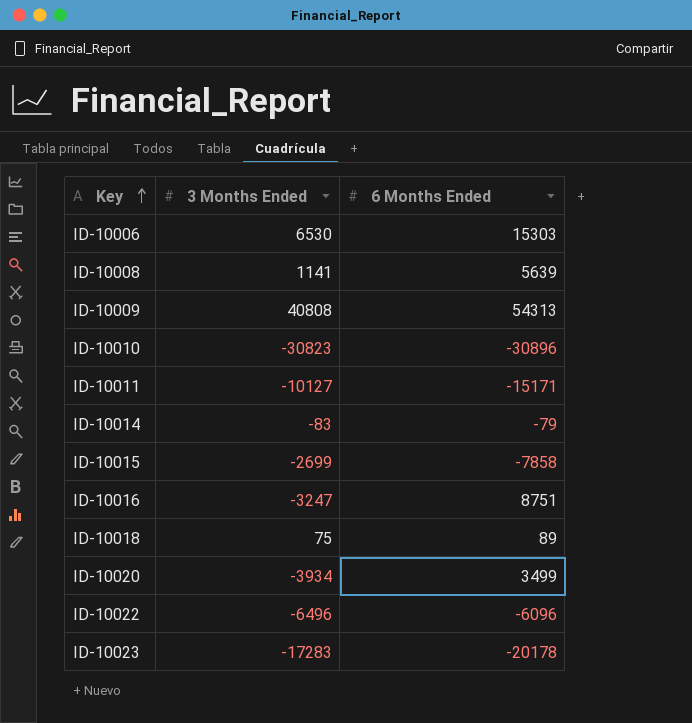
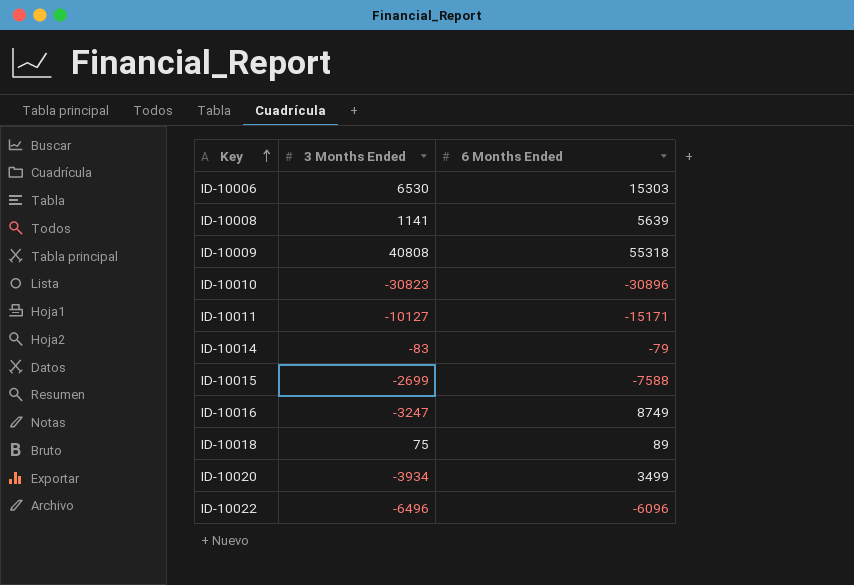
row ID-10023: -17283 | -20178 -> none
ID-10009 | 6 Months Ended: 54313 -> 55318
ID-10015 | 6 Months Ended: -7858 -> -7588
ID-10016 | 6 Months Ended: 8751 -> 8749

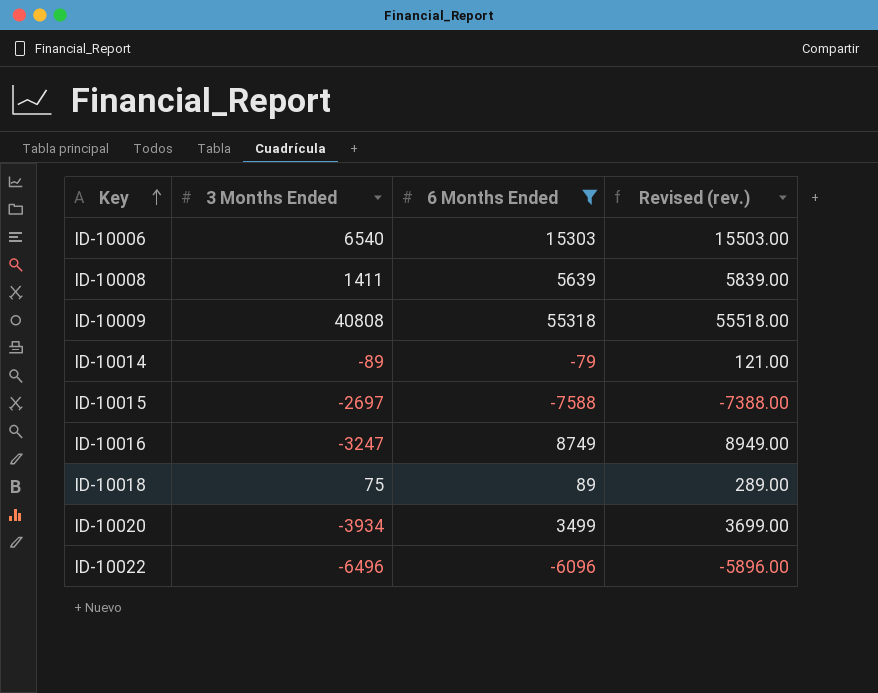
filter: none -> 6 Months Ended >= -7588
column Revised (rev.) | formula: none -> [6 Months Ended] + 200
ID-10006 | 3 Months Ended: 6530 -> 6540
ID-10008 | 3 Months Ended: 1141 -> 1411
ID-10014 | 3 Months Ended: -83 -> -89
ID-10015 | 3 Months Ended: -2699 -> -2697

